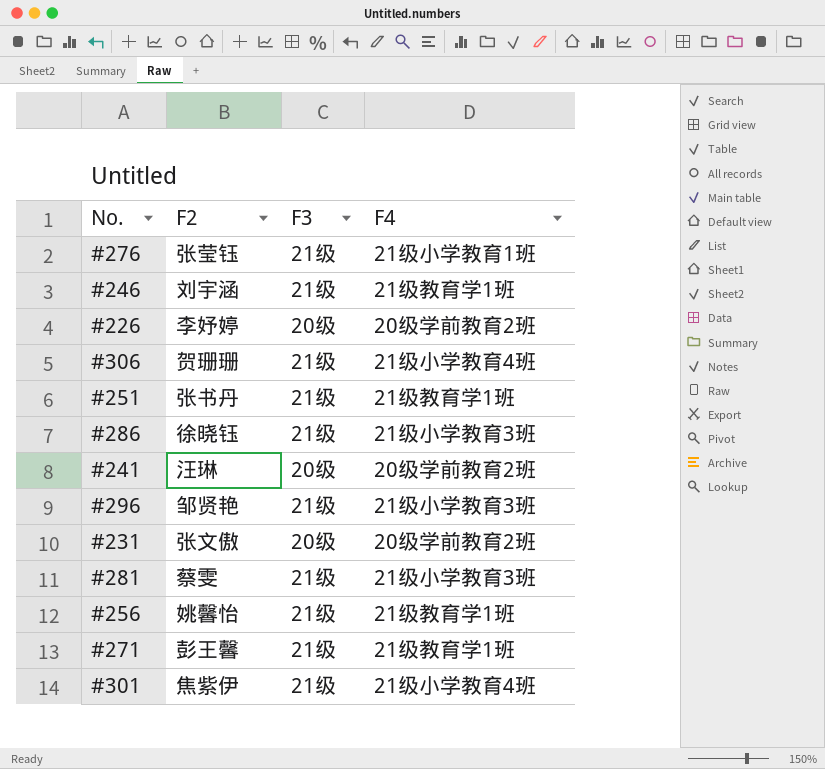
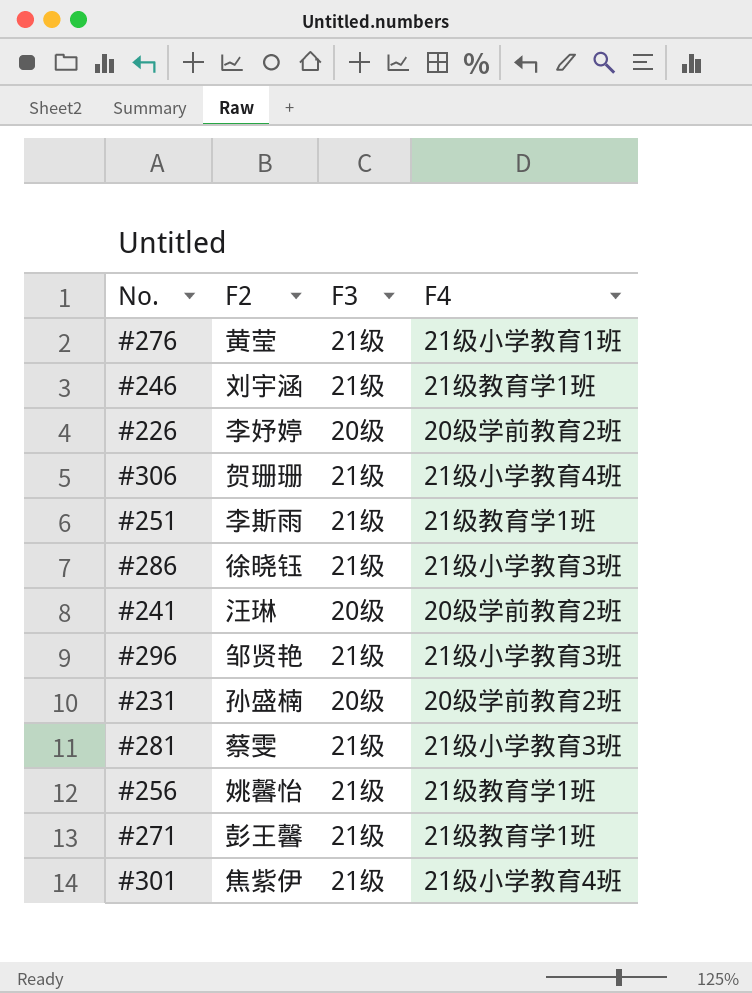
#276 | F2: 张莹钰 -> 黄莹
#251 | F2: 张书丹 -> 李斯雨
#231 | F2: 张文傲 -> 孙盛楠

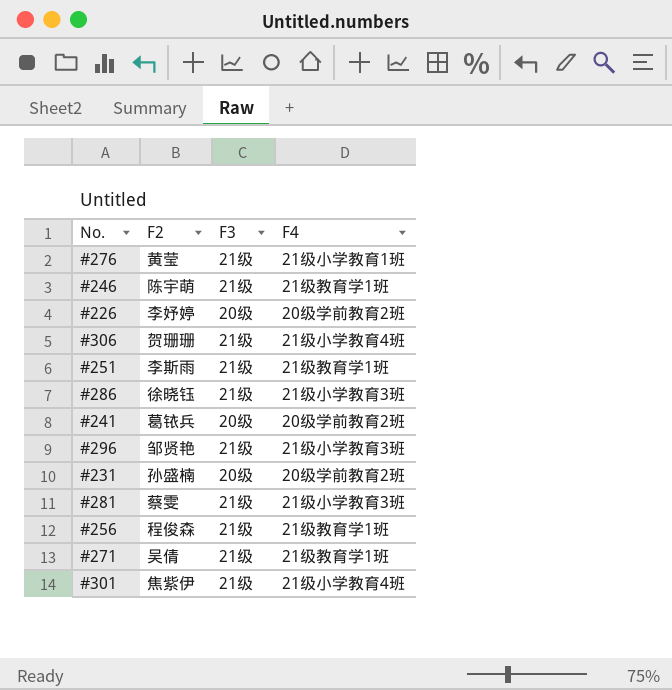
#246 | F2: 刘宇涵 -> 陈宇萌
#241 | F2: 汪琳 -> 葛铱兵
#256 | F2: 姚馨怡 -> 程俊森
#271 | F2: 彭王馨 -> 吴倩

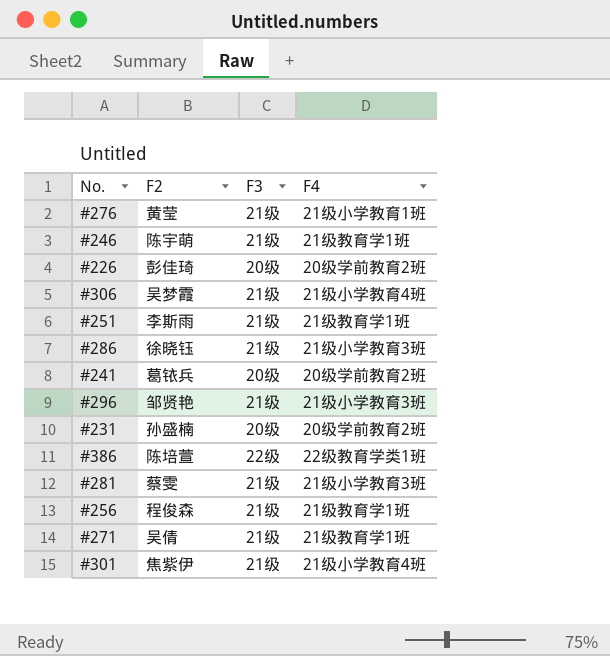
#226 | F2: 李妤婷 -> 彭佳琦
#306 | F2: 贺珊珊 -> 吴梦霞
row #386: none -> 陈培萱 | 22级 | 22级教育学类1班

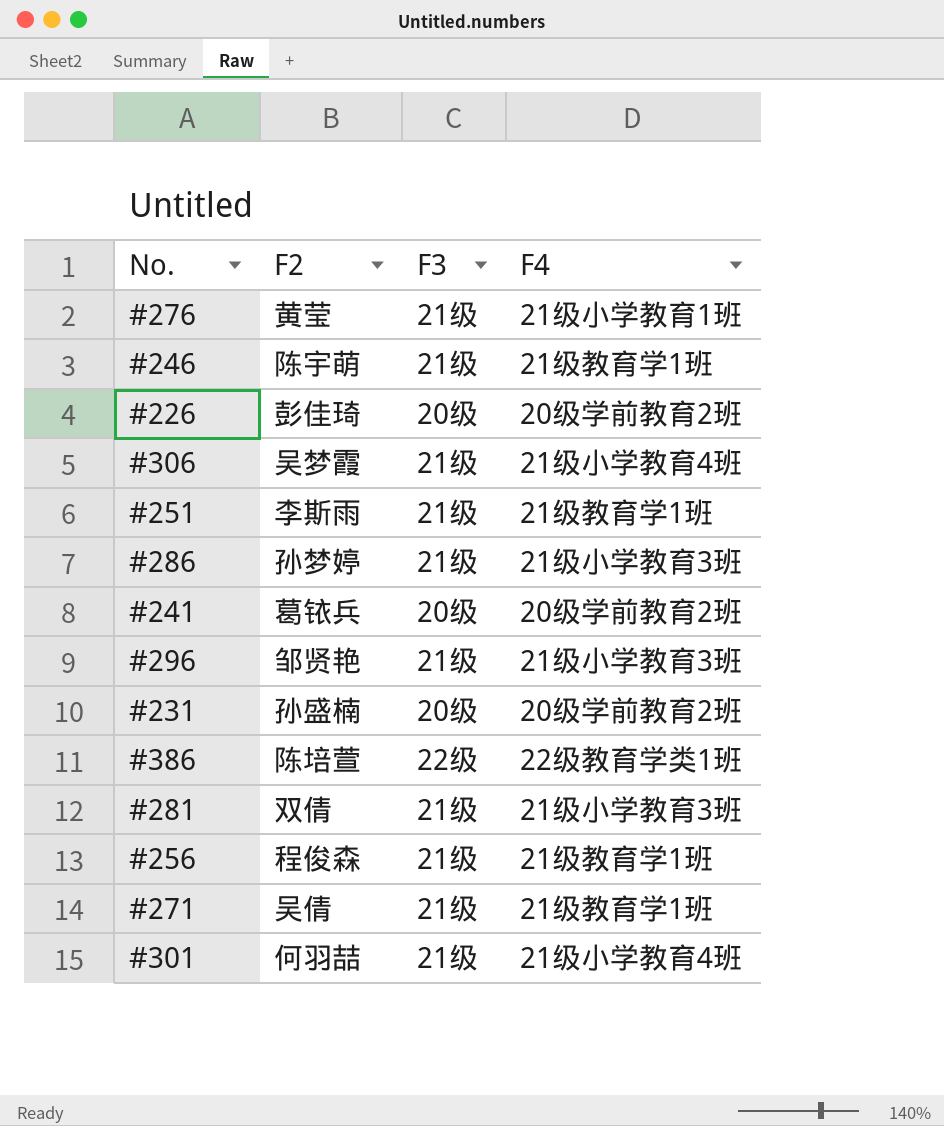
#286 | F2: 徐晓钰 -> 孙梦婷
#281 | F2: 蔡雯 -> 双倩
#301 | F2: 焦紫伊 -> 何羽喆

